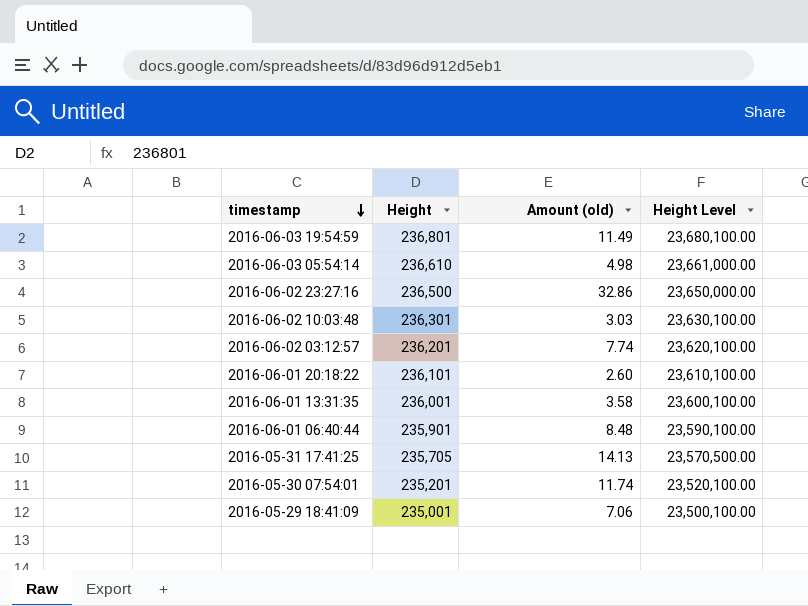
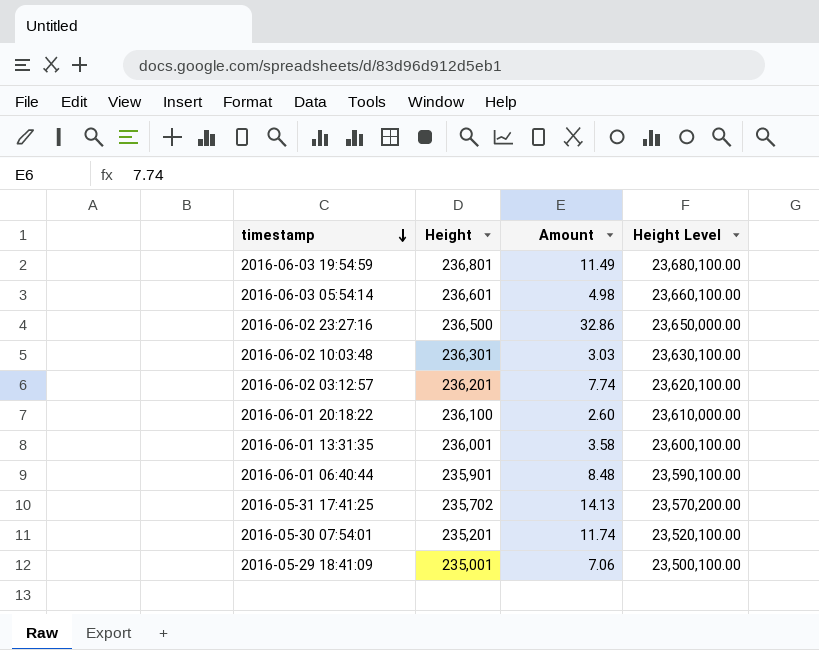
column name: Amount (old) -> Amount
2016-06-03 05:54:14 | Height: 236,610 -> 236,601
2016-06-03 05:54:14 | Height Level: 23,661,000.00 -> 23,660,100.00
2016-06-01 20:18:22 | Height: 236,101 -> 236,100
2016-06-01 20:18:22 | Height Level: 23,610,100.00 -> 23,610,000.00
2016-05-31 17:41:25 | Height: 235,705 -> 235,702
2016-05-31 17:41:25 | Height Level: 23,570,500.00 -> 23,570,200.00

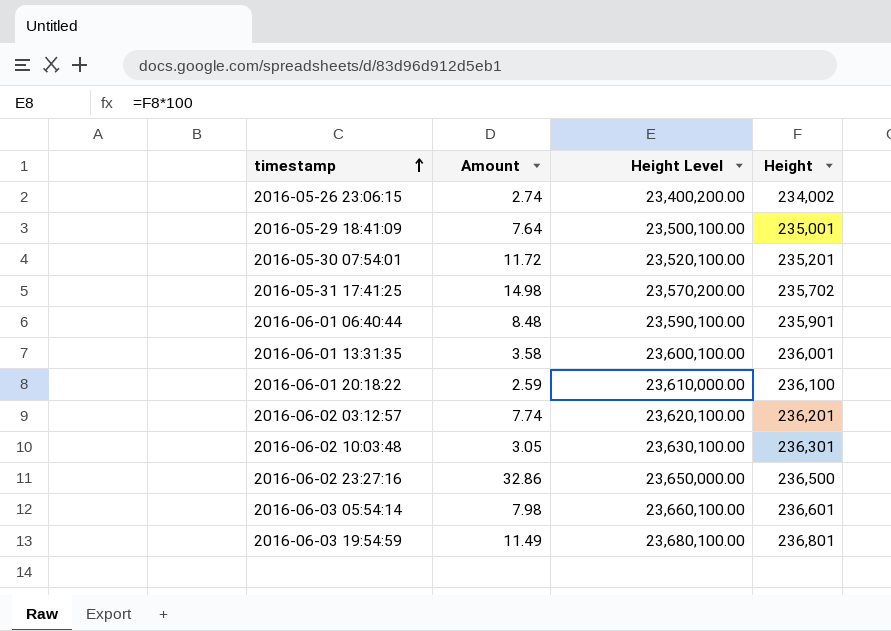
row order: timestamp descending -> timestamp ascending
column Height | position: 2 -> 4
row 2016-05-26 23:06:15: none -> 2.74 | 23,400,200.00 | 234,002
2016-05-29 18:41:09 | Amount: 7.06 -> 7.64
2016-05-30 07:54:01 | Amount: 11.74 -> 11.72
2016-05-31 17:41:25 | Amount: 14.13 -> 14.98
2016-06-01 20:18:22 | Amount: 2.60 -> 2.59
2016-06-02 10:03:48 | Amount: 3.03 -> 3.05
2016-06-03 05:54:14 | Amount: 4.98 -> 7.98

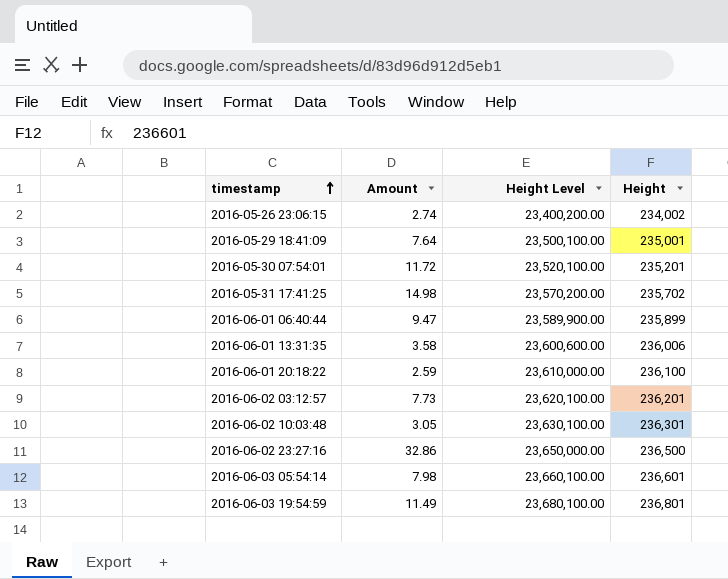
2016-06-01 06:40:44 | Amount: 8.48 -> 9.47
2016-06-01 06:40:44 | Height Level: 23,590,100.00 -> 23,589,900.00
2016-06-01 06:40:44 | Height: 235,901 -> 235,899
2016-06-01 13:31:35 | Height Level: 23,600,100.00 -> 23,600,600.00
2016-06-01 13:31:35 | Height: 236,001 -> 236,006
2016-06-02 03:12:57 | Amount: 7.74 -> 7.73

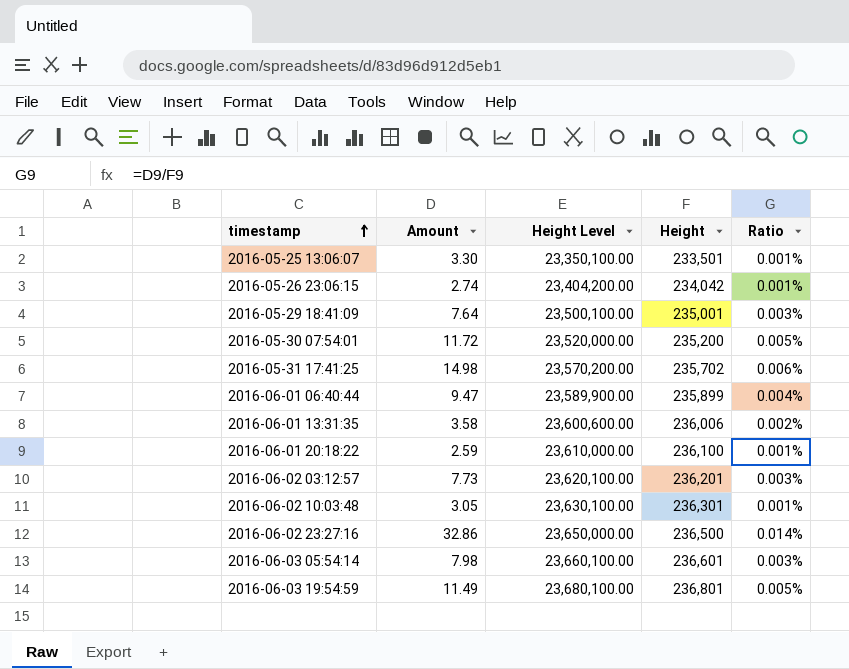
column Ratio | formula: none -> [Amount] / [Height]
row 2016-05-25 13:06:07: none -> 3.30 | 23,350,100.00 | 233,501 | 0.001%
2016-05-26 23:06:15 | Height Level: 23,400,200.00 -> 23,404,200.00
2016-05-26 23:06:15 | Height: 234,002 -> 234,042
2016-05-30 07:54:01 | Height Level: 23,520,100.00 -> 23,520,000.00
2016-05-30 07:54:01 | Height: 235,201 -> 235,200

